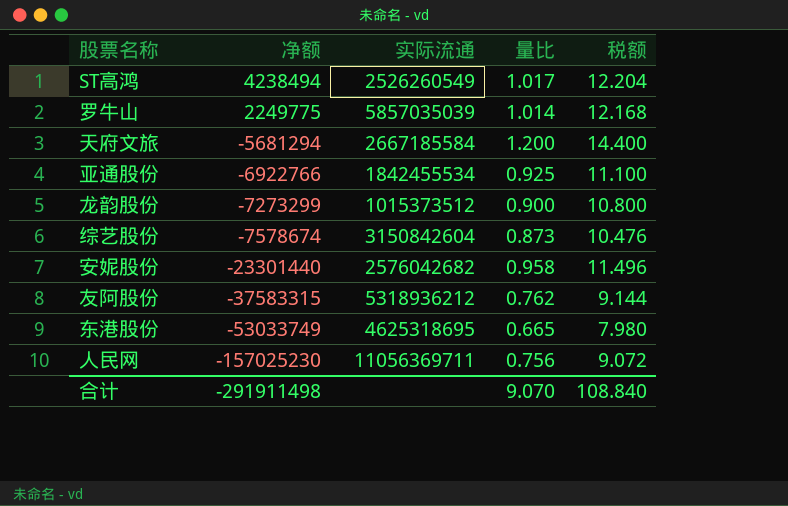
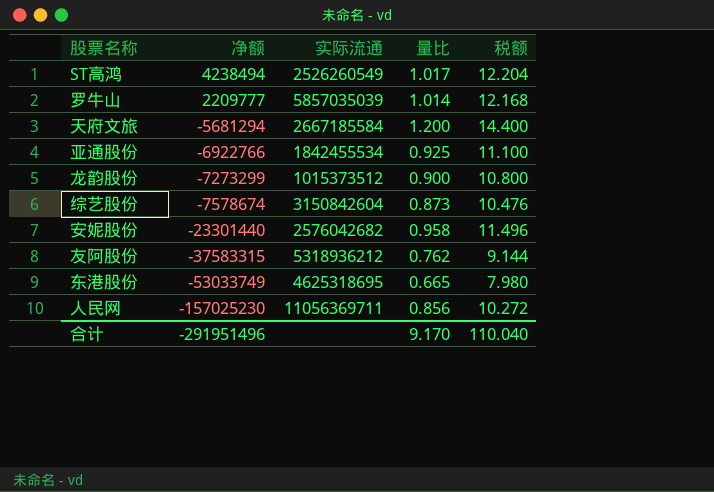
罗牛山 | 净额: 2249775 -> 2209777
人民网 | 量比: 0.756 -> 0.856
人民网 | 税额: 9.072 -> 10.272
合计 | 净额: -291911498 -> -291951496
合计 | 量比: 9.070 -> 9.170
合计 | 税额: 108.840 -> 110.040

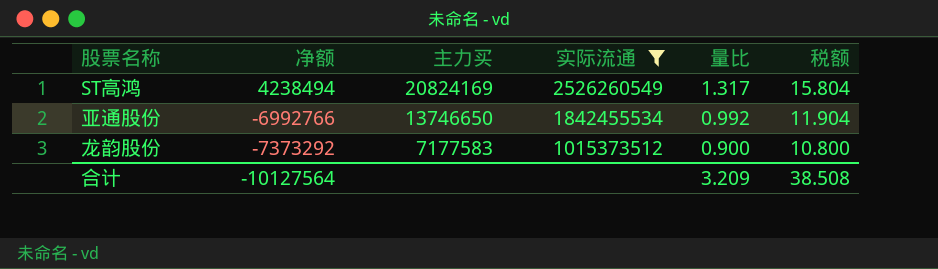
filter: none -> 实际流通 <= 2526260549
column 主力买 | position: none -> 3
ST高鸿 | 量比: 1.017 -> 1.317
ST高鸿 | 税额: 12.204 -> 15.804
亚通股份 | 净额: -6922766 -> -6992766
亚通股份 | 量比: 0.925 -> 0.992
亚通股份 | 税额: 11.100 -> 11.904
龙韵股份 | 净额: -7273299 -> -7373292
合计 | 净额: -291951496 -> -10127564
合计 | 量比: 9.170 -> 3.209
合计 | 税额: 110.040 -> 38.508

